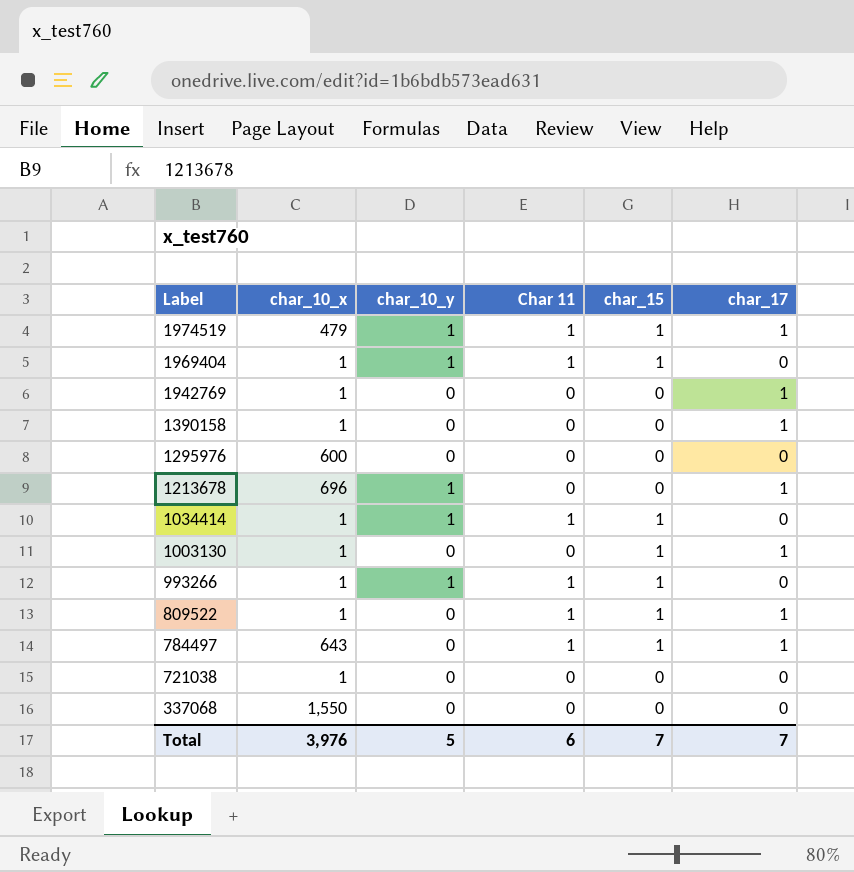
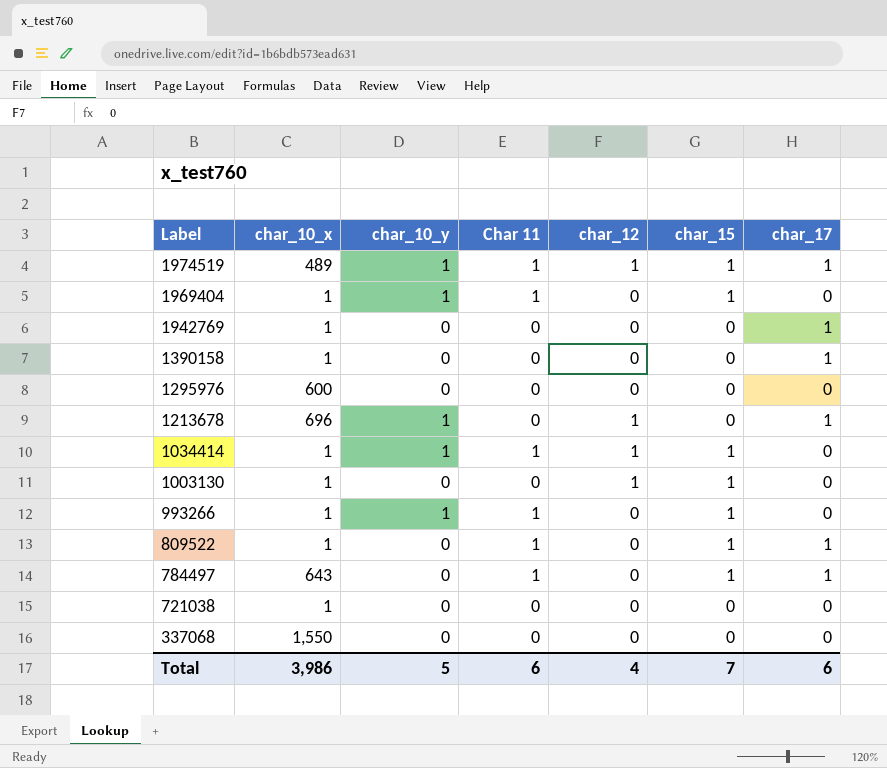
column char_12 | position: none -> 5
1974519 | char_10_x: 479 -> 489
1003130 | char_17: 1 -> 0
Total | char_10_x: 3,976 -> 3,986
Total | char_17: 7 -> 6

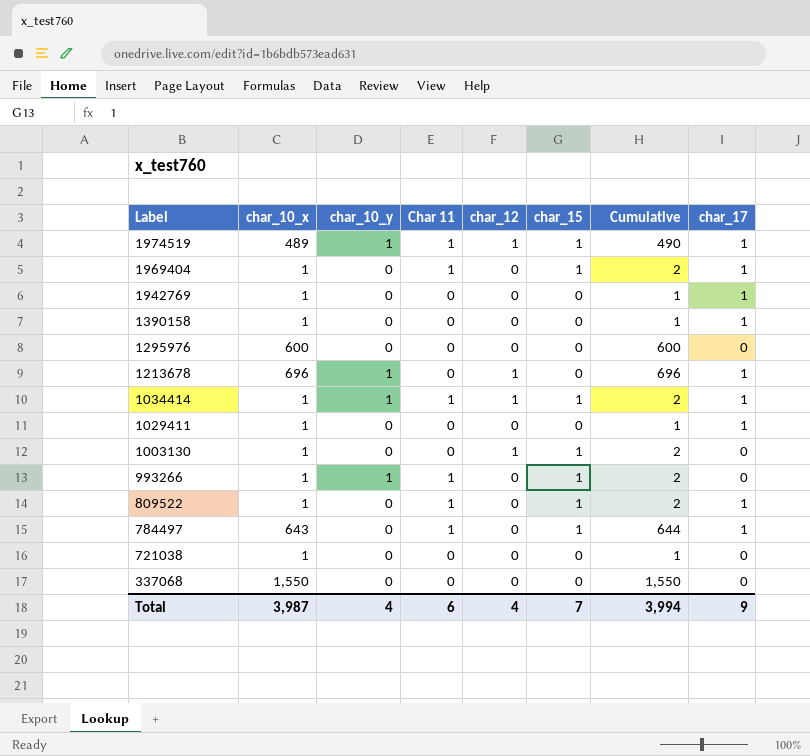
column Cumulative | formula: none -> [char_10_x] + [char_15]
1969404 | char_10_y: 1 -> 0
1969404 | char_17: 0 -> 1
1034414 | char_17: 0 -> 1
row 1029411: none -> 1 | 0 | 0 | 0 | 0 | 1 | 1
Total | char_10_x: 3,986 -> 3,987
Total | char_10_y: 5 -> 4
Total | char_17: 6 -> 9

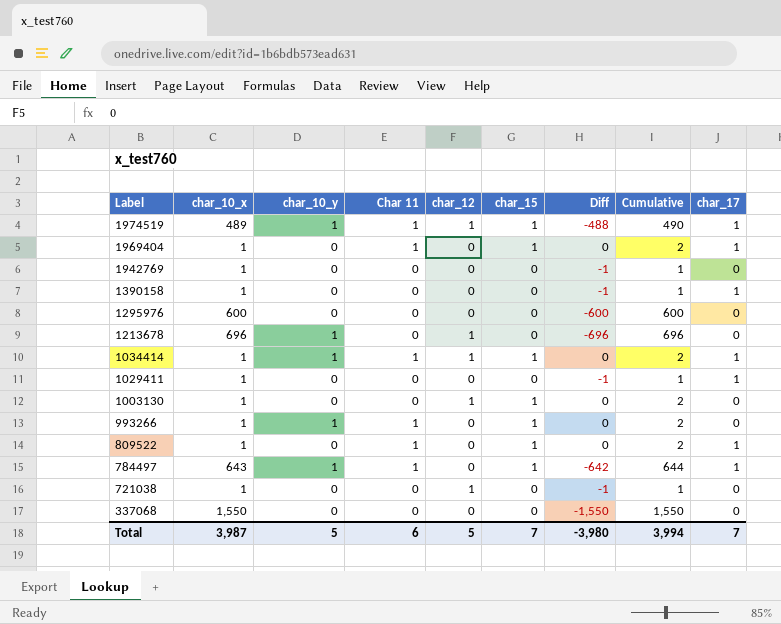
column Diff | formula: none -> [char_15] - [char_10_x]
1942769 | char_17: 1 -> 0
1213678 | char_17: 1 -> 0
784497 | char_10_y: 0 -> 1
721038 | char_12: 0 -> 1
Total | char_10_y: 4 -> 5
Total | char_12: 4 -> 5
Total | char_17: 9 -> 7

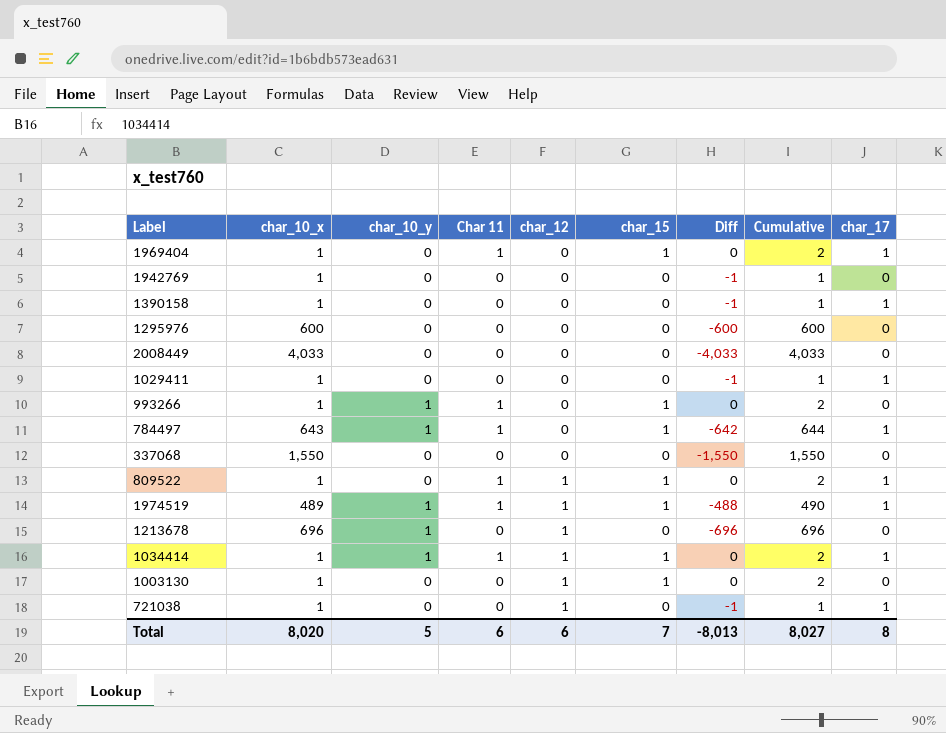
row order: Label descending -> char_12 ascending
row 2008449: none -> 4,033 | 0 | 0 | 0 | 0 | -4,033 | 4,033 | 0
809522 | char_12: 0 -> 1
721038 | char_17: 0 -> 1
Total | char_10_x: 3,987 -> 8,020
Total | char_12: 5 -> 6
Total | Diff: -3,980 -> -8,013
Total | Cumulative: 3,994 -> 8,027
Total | char_17: 7 -> 8

